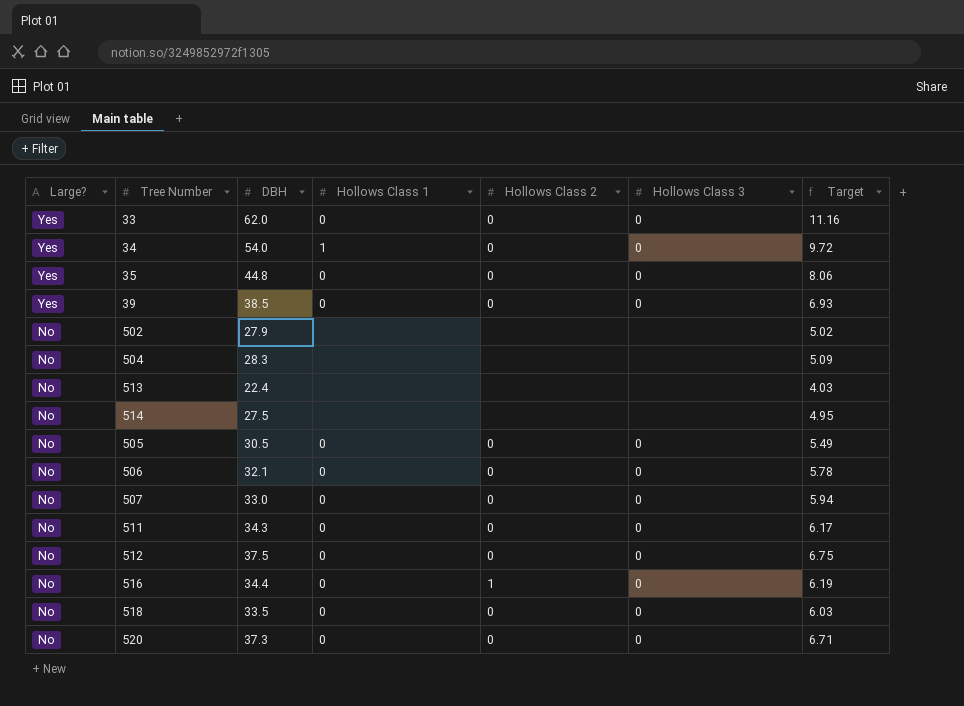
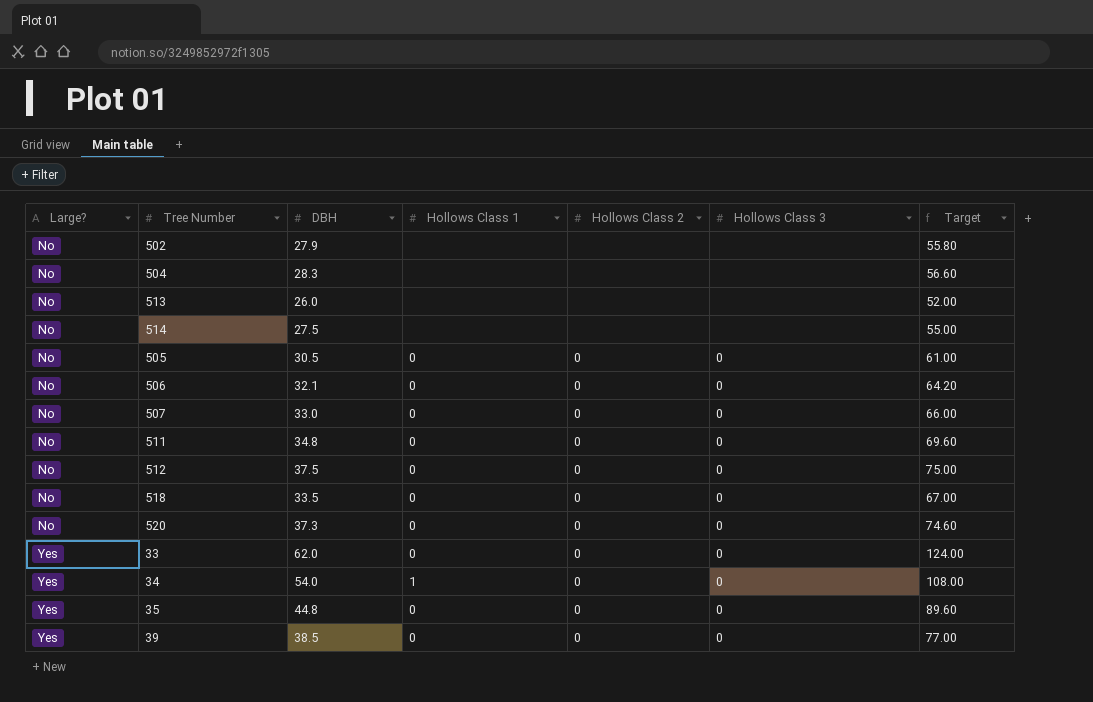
row order: Large? descending -> Large? ascending
column Target | formula: [DBH] * 0.18 -> [DBH] * 2
row 516: No | 34.4 | 0 | 1 | 0 | 6.19 -> none
513 | DBH: 22.4 -> 26.0
511 | DBH: 34.3 -> 34.8

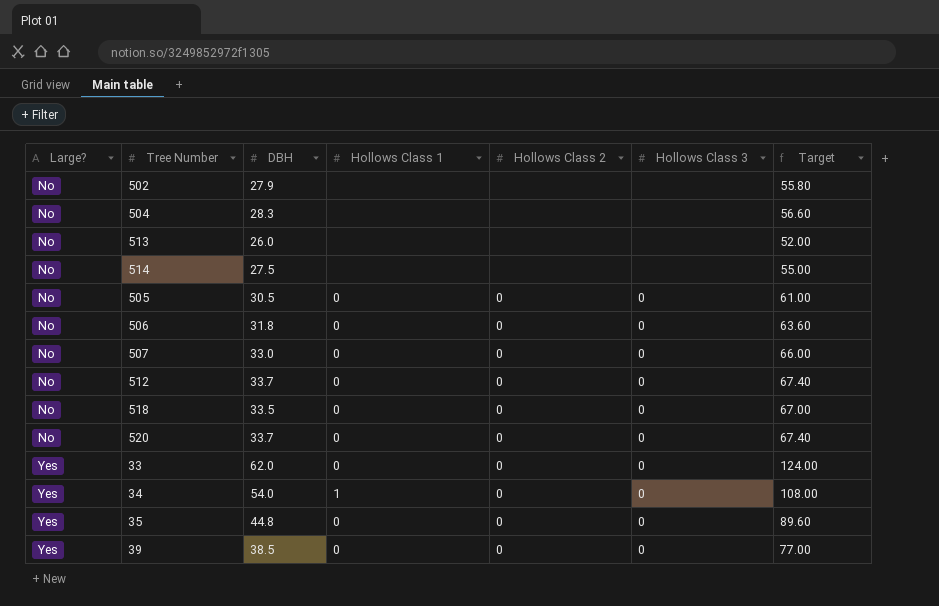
row 511: No | 34.8 | 0 | 0 | 0 | 69.60 -> none
506 | DBH: 32.1 -> 31.8
506 | Target: 64.20 -> 63.60
512 | DBH: 37.5 -> 33.7
512 | Target: 75.00 -> 67.40
520 | DBH: 37.3 -> 33.7
520 | Target: 74.60 -> 67.40

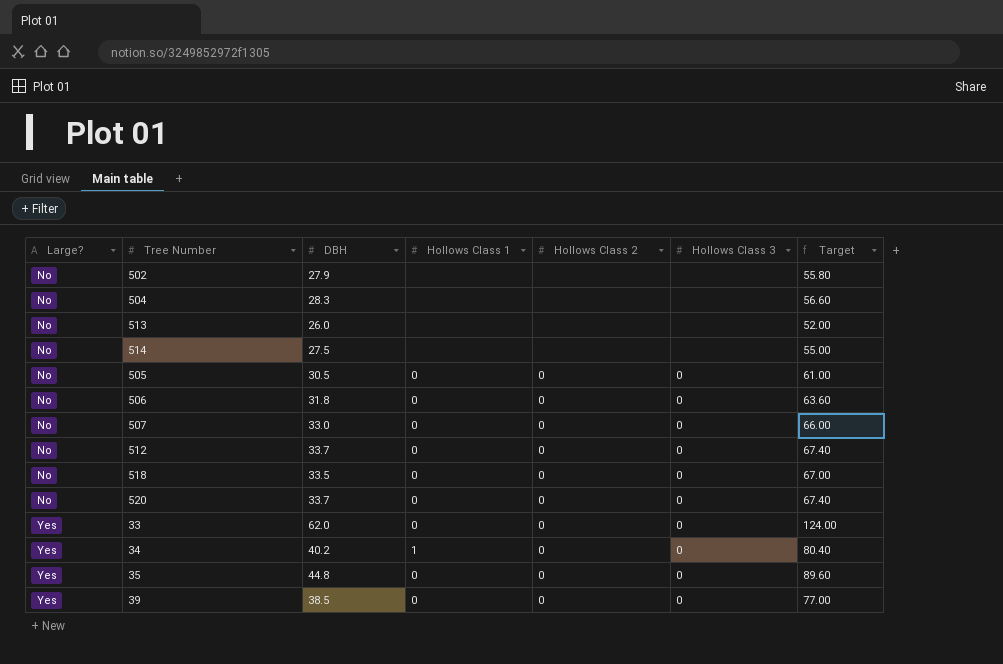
34 | DBH: 54.0 -> 40.2
34 | Target: 108.00 -> 80.40

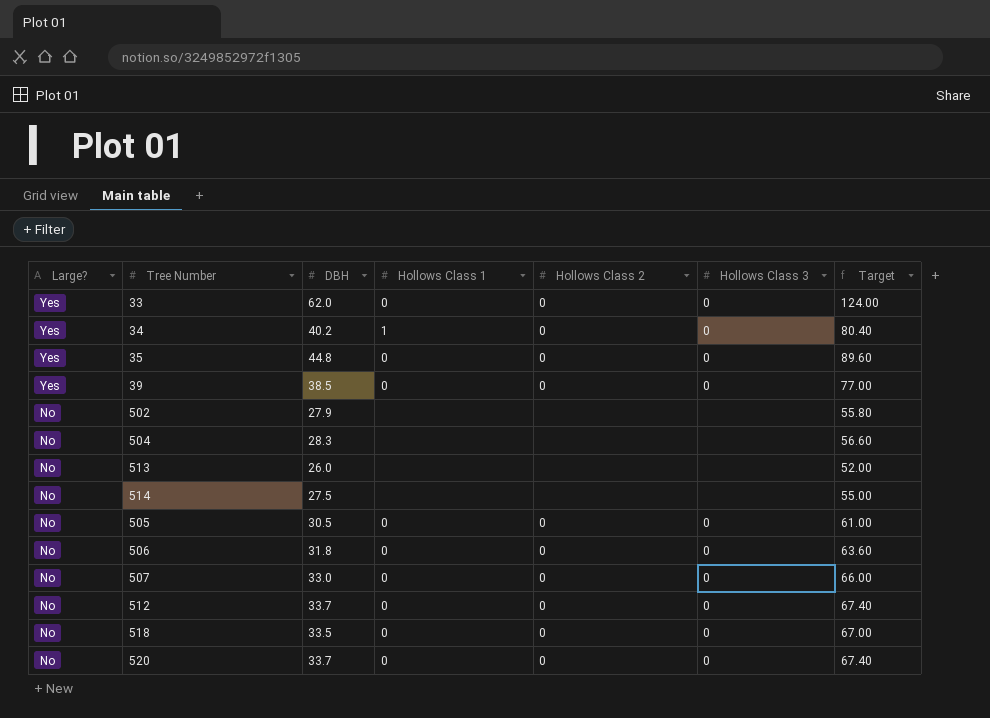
row order: Large? ascending -> Large? descending

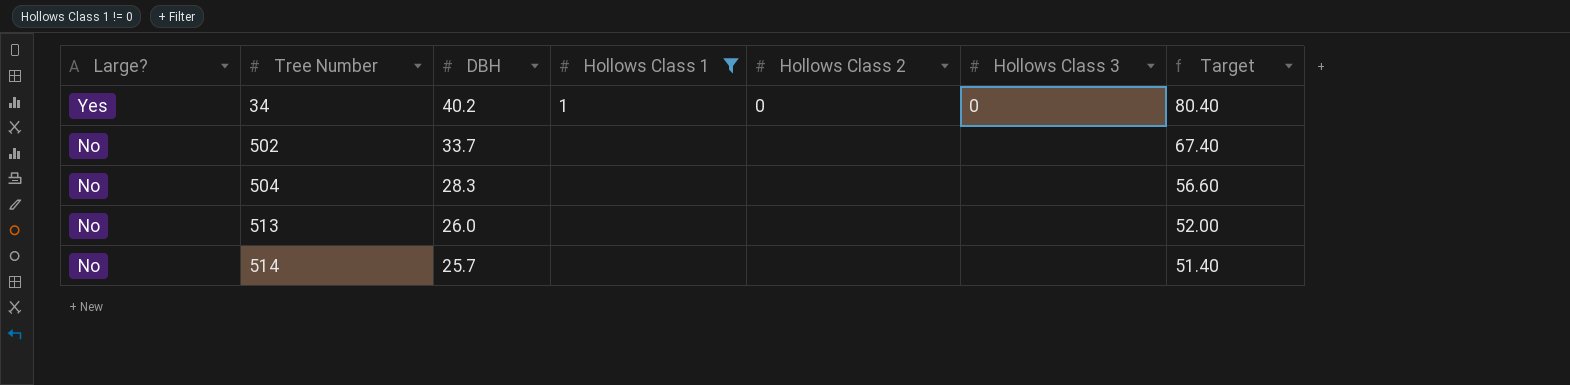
filter: none -> Hollows Class 1 != 0
502 | DBH: 27.9 -> 33.7
502 | Target: 55.80 -> 67.40
514 | DBH: 27.5 -> 25.7
514 | Target: 55.00 -> 51.40

